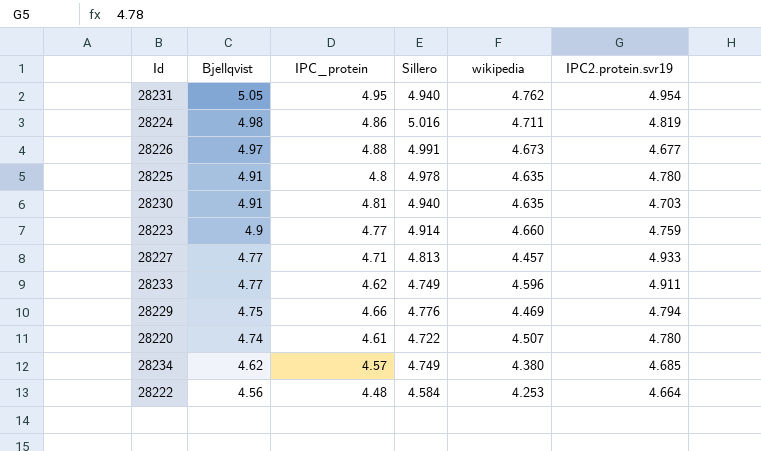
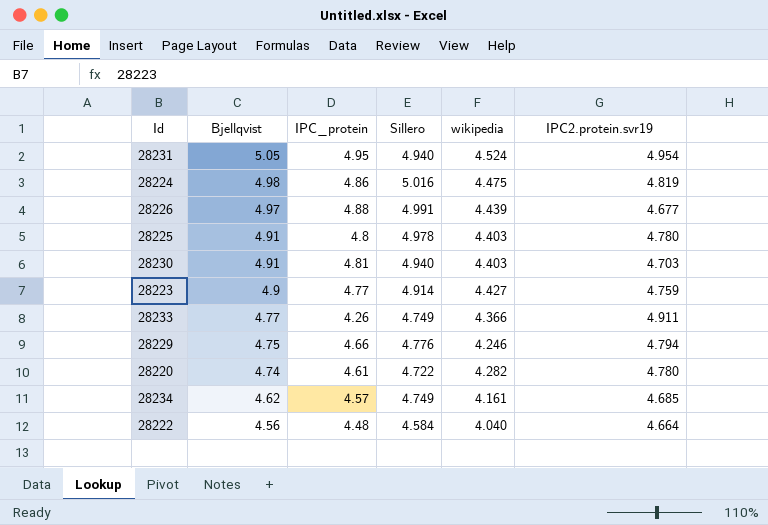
row 28227: 4.77 | 4.71 | 4.813 | 4.457 | 4.933 -> none
28231 | wikipedia: 4.762 -> 4.524
28224 | wikipedia: 4.711 -> 4.475
28226 | wikipedia: 4.673 -> 4.439
28225 | wikipedia: 4.635 -> 4.403
28230 | wikipedia: 4.635 -> 4.403
28223 | wikipedia: 4.660 -> 4.427
28233 | IPC_protein: 4.62 -> 4.26
28233 | wikipedia: 4.596 -> 4.366
28229 | wikipedia: 4.469 -> 4.246
28220 | wikipedia: 4.507 -> 4.282
28234 | wikipedia: 4.380 -> 4.161
28222 | wikipedia: 4.253 -> 4.040

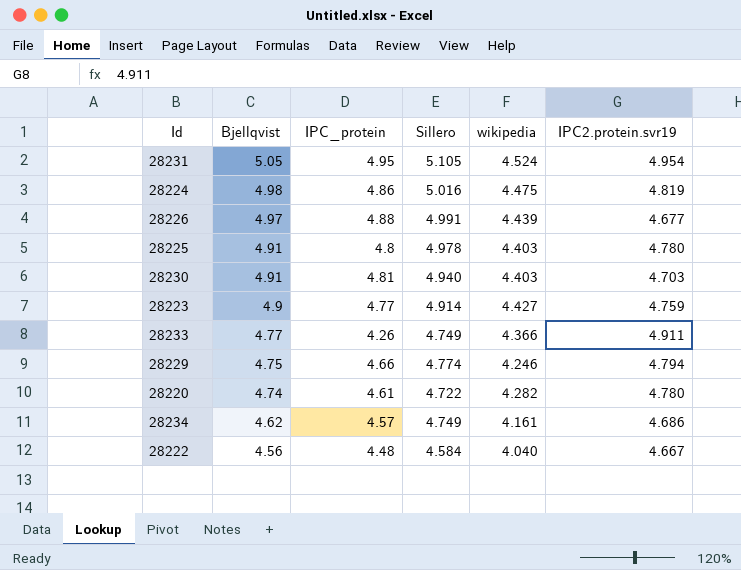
28231 | Sillero: 4.940 -> 5.105
28229 | Sillero: 4.776 -> 4.774
28234 | IPC2.protein.svr19: 4.685 -> 4.686
28222 | IPC2.protein.svr19: 4.664 -> 4.667

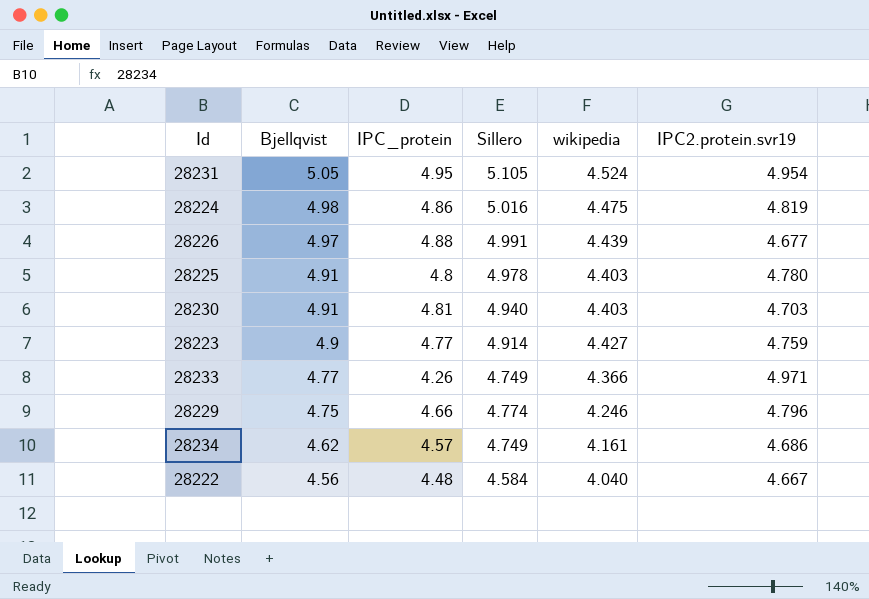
row 28220: 4.74 | 4.61 | 4.722 | 4.282 | 4.780 -> none
28233 | IPC2.protein.svr19: 4.911 -> 4.971
28229 | IPC2.protein.svr19: 4.794 -> 4.796

